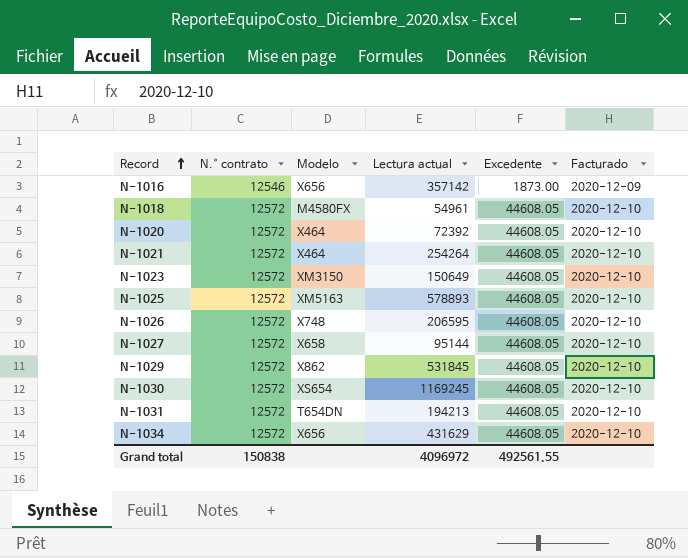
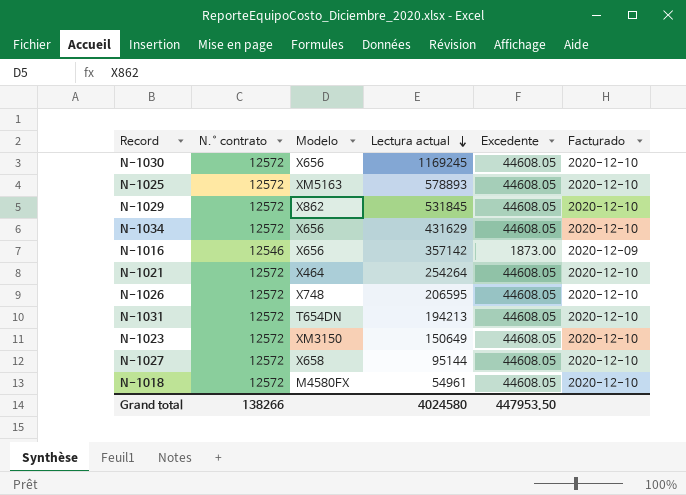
row order: Record ascending -> Lectura actual descending
row N-1020: 12572 | X464 | 72392 | 44608.05 | 2020-12-10 -> none
N-1030 | Modelo: XS654 -> X656
Grand total | N.° contrato: 150838 -> 138266
Grand total | Lectura actual: 4096972 -> 4024580
Grand total | Excedente: 492561.55 -> 447953.50

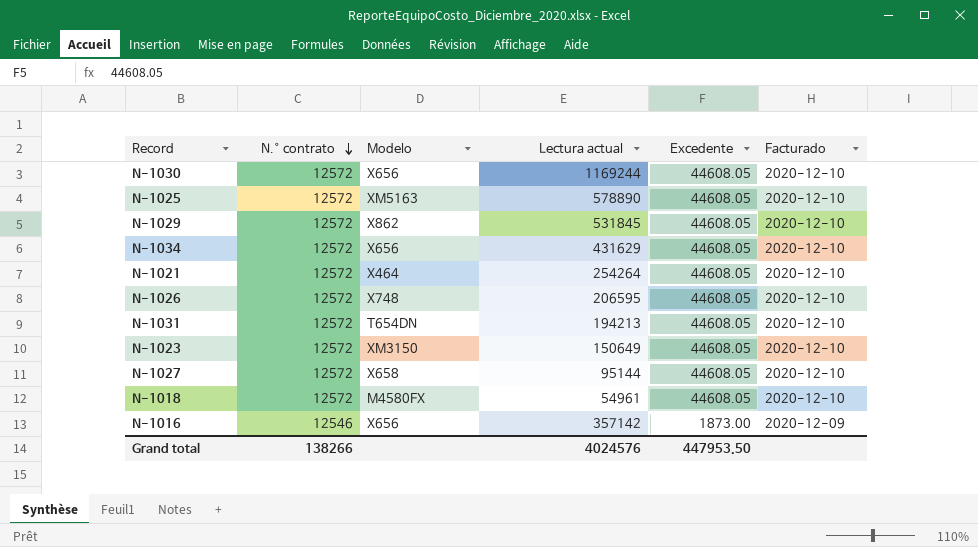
row order: Lectura actual descending -> N.° contrato descending
N-1030 | Lectura actual: 1169245 -> 1169244
N-1025 | Lectura actual: 578893 -> 578890
Grand total | Lectura actual: 4024580 -> 4024576

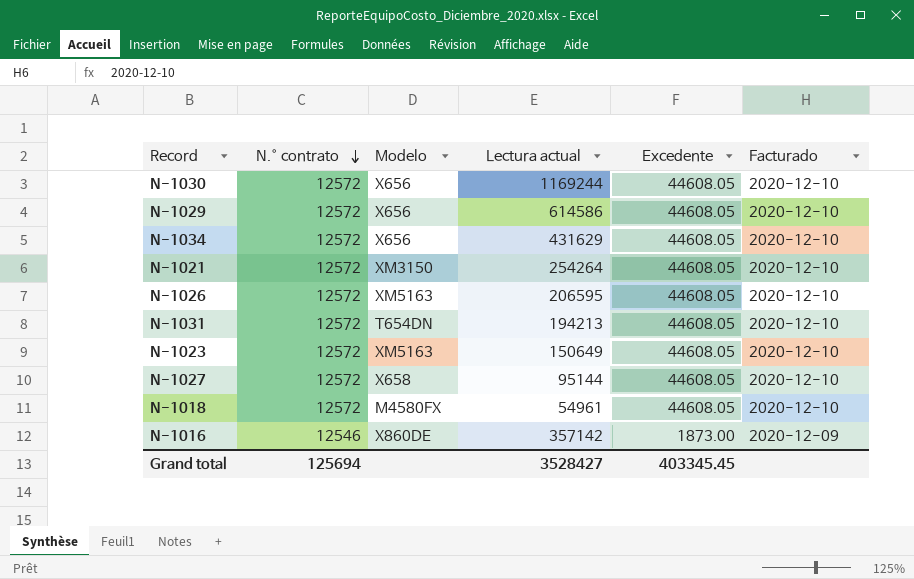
row N-1025: 12572 | XM5163 | 578890 | 44608.05 | 2020-12-10 -> none
N-1029 | Modelo: X862 -> X656
N-1029 | Lectura actual: 531845 -> 614586
N-1021 | Modelo: X464 -> XM3150
N-1026 | Modelo: X748 -> XM5163
N-1023 | Modelo: XM3150 -> XM5163
N-1016 | Modelo: X656 -> X860DE
Grand total | N.° contrato: 138266 -> 125694
Grand total | Lectura actual: 4024576 -> 3528427
Grand total | Excedente: 447953.50 -> 403345.45

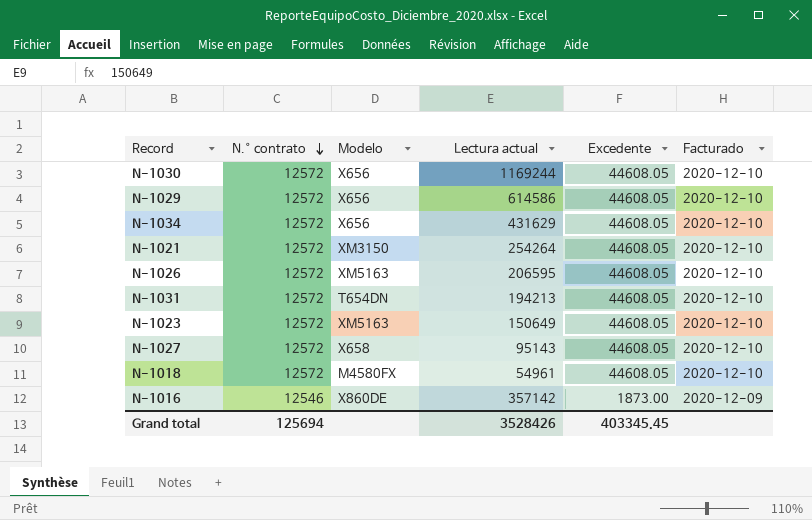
N-1027 | Lectura actual: 95144 -> 95143
Grand total | Lectura actual: 3528427 -> 3528426

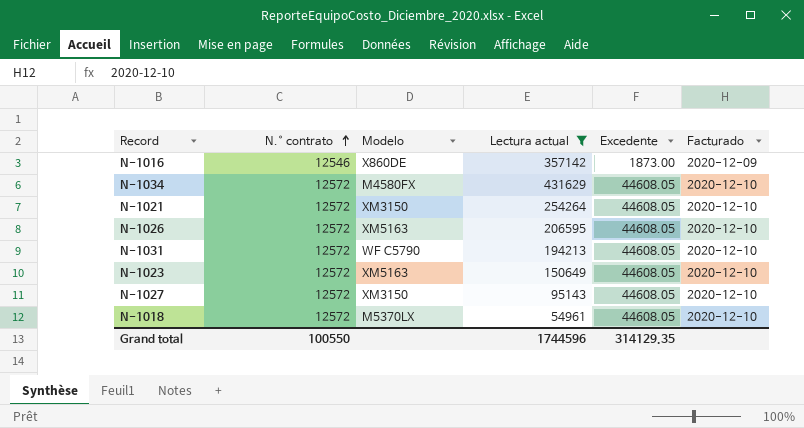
filter: none -> Lectura actual <= 431629
row order: N.° contrato descending -> N.° contrato ascending
N-1034 | Modelo: X656 -> M4580FX
N-1031 | Modelo: T654DN -> WF C5790
N-1027 | Modelo: X658 -> XM3150
N-1018 | Modelo: M4580FX -> M5370LX
Grand total | N.° contrato: 125694 -> 100550
Grand total | Lectura actual: 3528426 -> 1744596
Grand total | Excedente: 403345.45 -> 314129.35

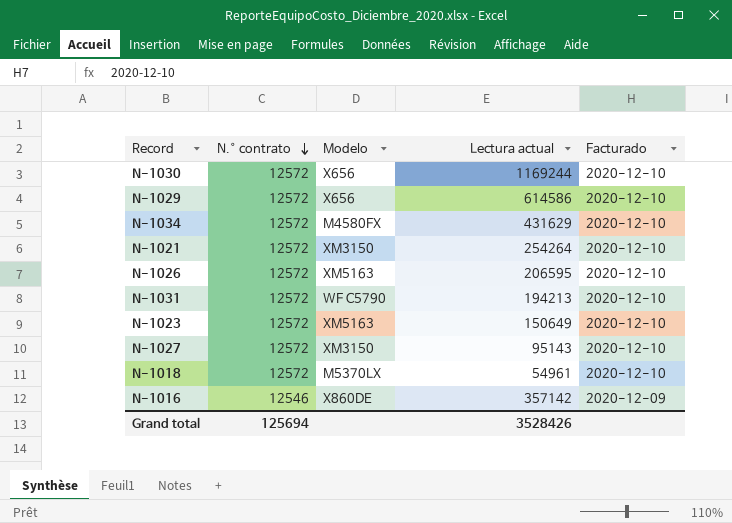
filter: Lectura actual <= 431629 -> none
row order: N.° contrato ascending -> N.° contrato descending
column Excedente | position: 5 -> none
Grand total | N.° contrato: 100550 -> 125694
Grand total | Lectura actual: 1744596 -> 3528426

